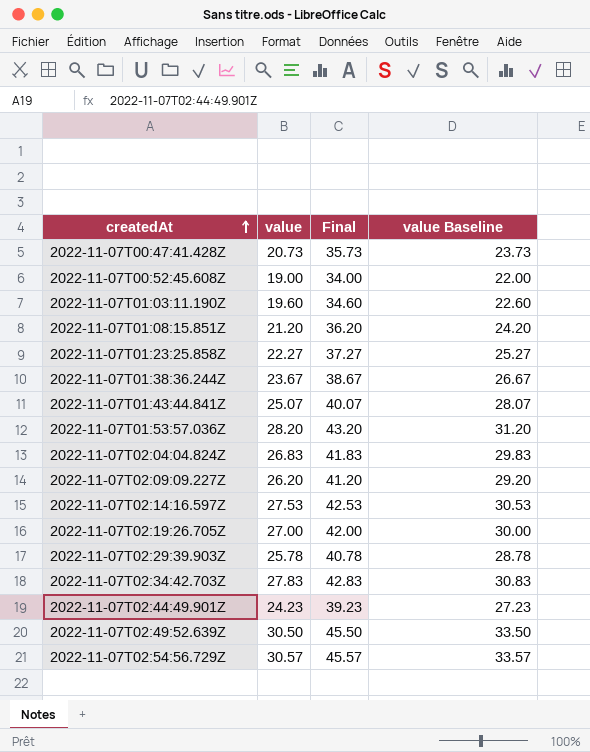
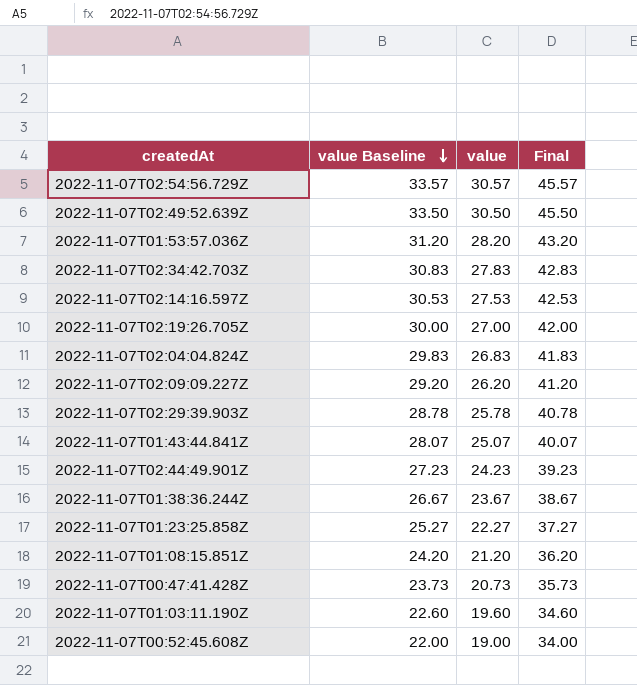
row order: createdAt ascending -> value Baseline descending
column value Baseline | position: 4 -> 2

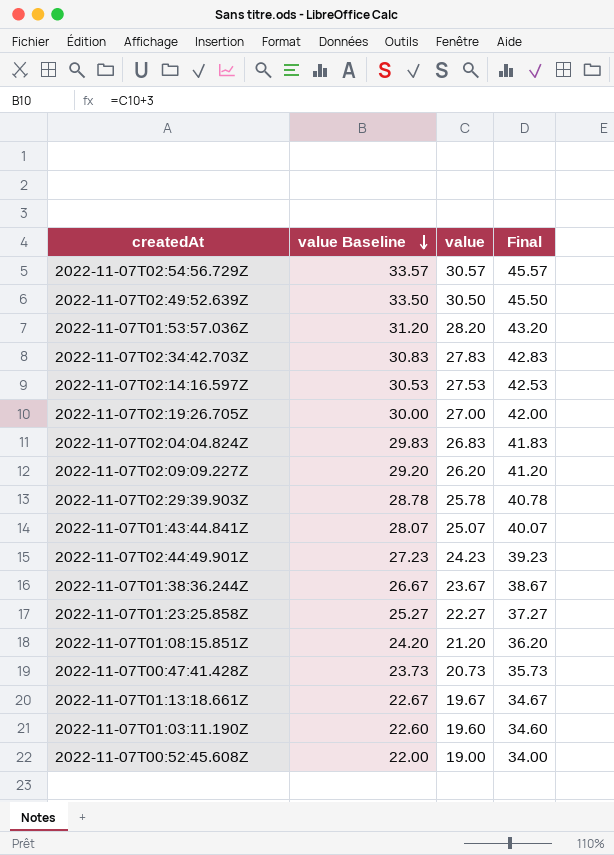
row 2022-11-07T01:13:18.661Z: none -> 22.67 | 19.67 | 34.67

